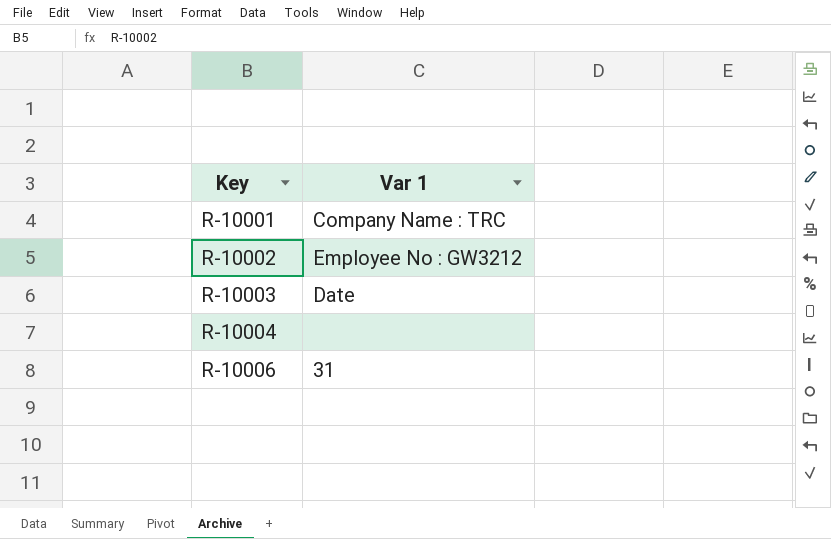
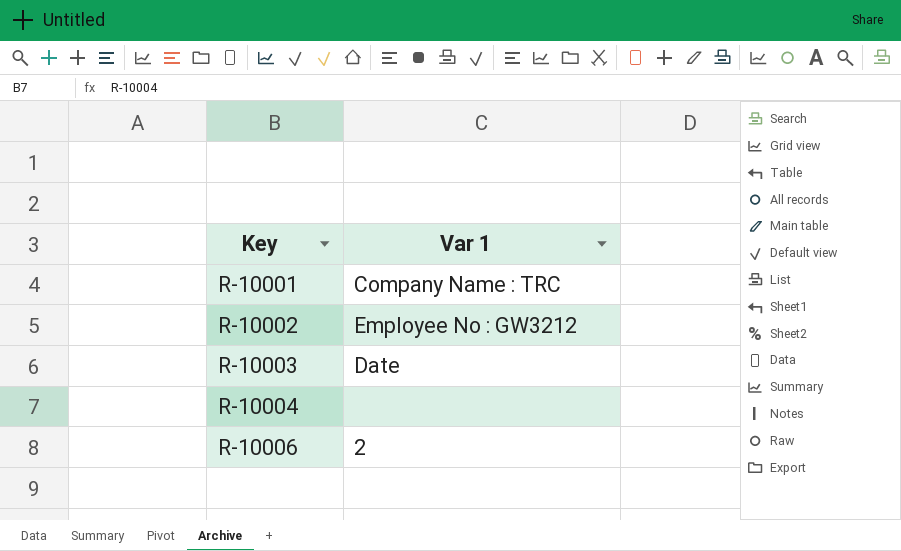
R-10006 | Var 1: 31 -> 2

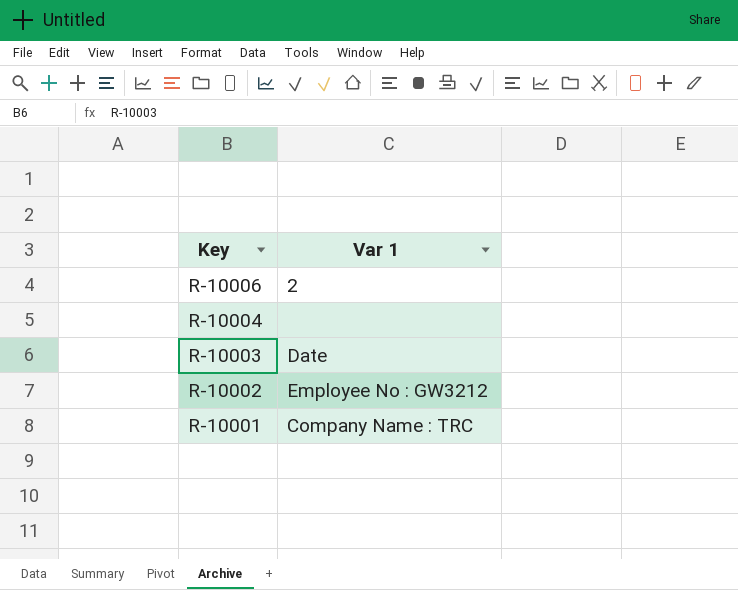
row order: Key ascending -> Key descending

